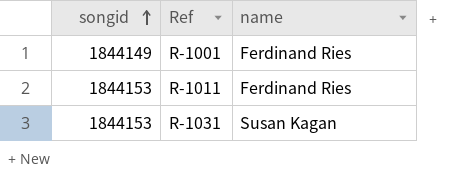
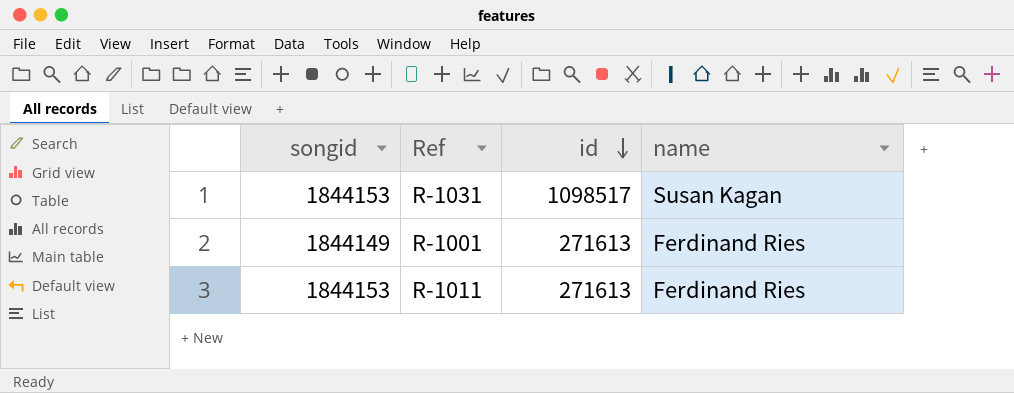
row order: songid ascending -> id descending
column id | position: none -> 3

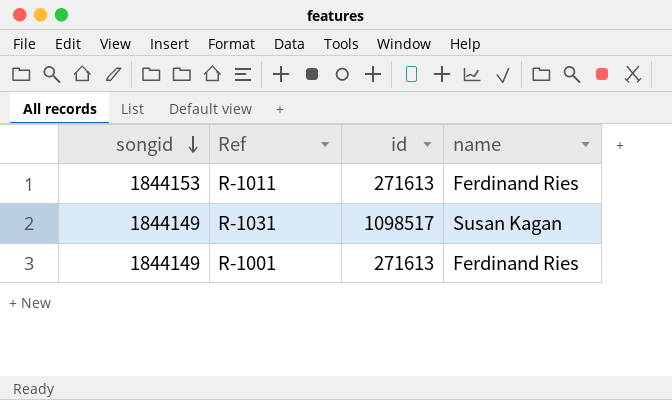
row order: id descending -> songid descending
R-1031 | songid: 1844153 -> 1844149

